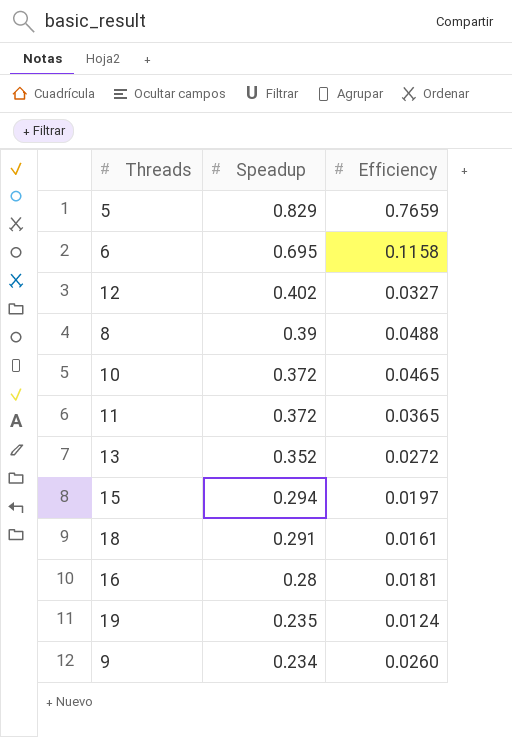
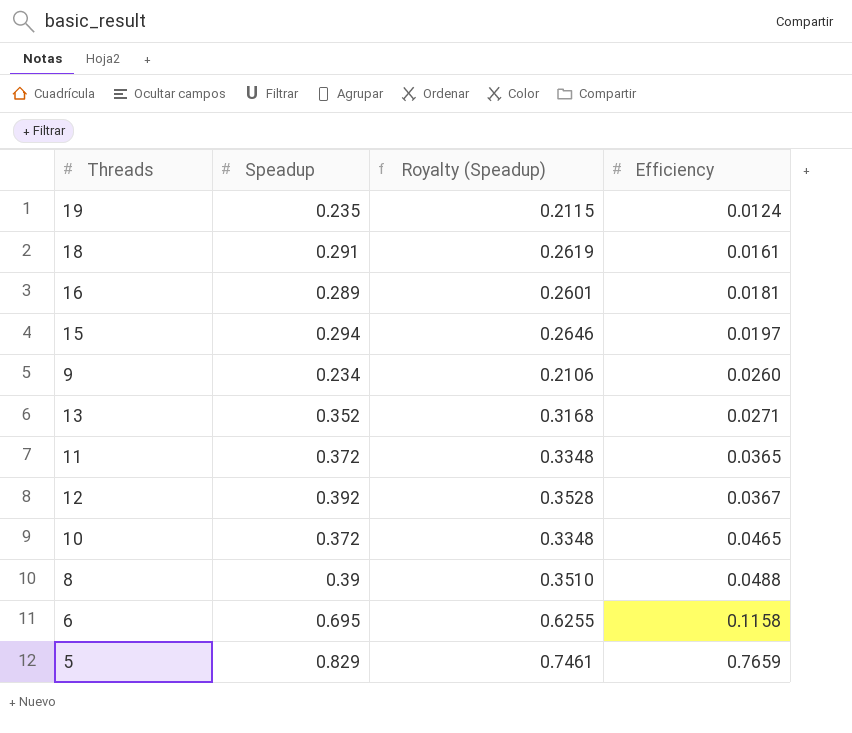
row order: Speadup descending -> Efficiency ascending
column Royalty (Speadup) | formula: none -> [Speadup] * 0.9
16 | Speadup: 0.28 -> 0.289
13 | Efficiency: 0.0272 -> 0.0271
12 | Speadup: 0.402 -> 0.392
12 | Efficiency: 0.0327 -> 0.0367

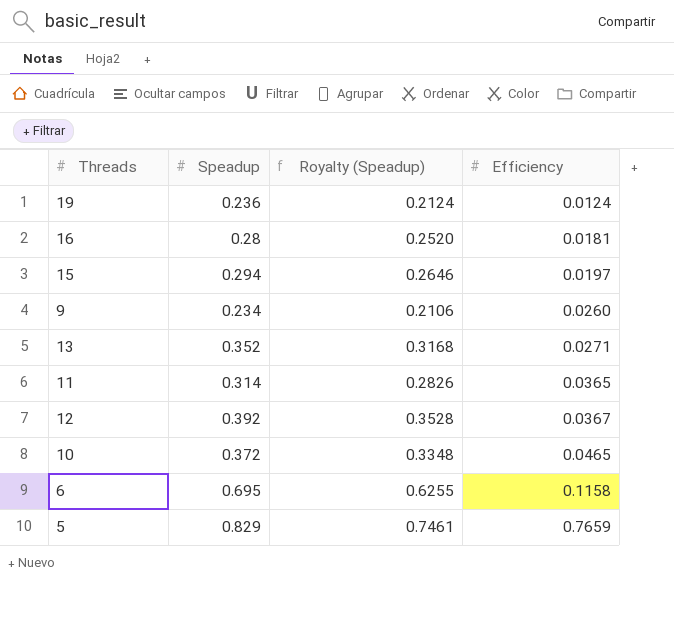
row 18: 0.291 | 0.2619 | 0.0161 -> none
row 8: 0.39 | 0.3510 | 0.0488 -> none
19 | Speadup: 0.235 -> 0.236
19 | Royalty (Speadup): 0.2115 -> 0.2124
16 | Speadup: 0.289 -> 0.28
16 | Royalty (Speadup): 0.2601 -> 0.2520
11 | Speadup: 0.372 -> 0.314
11 | Royalty (Speadup): 0.3348 -> 0.2826

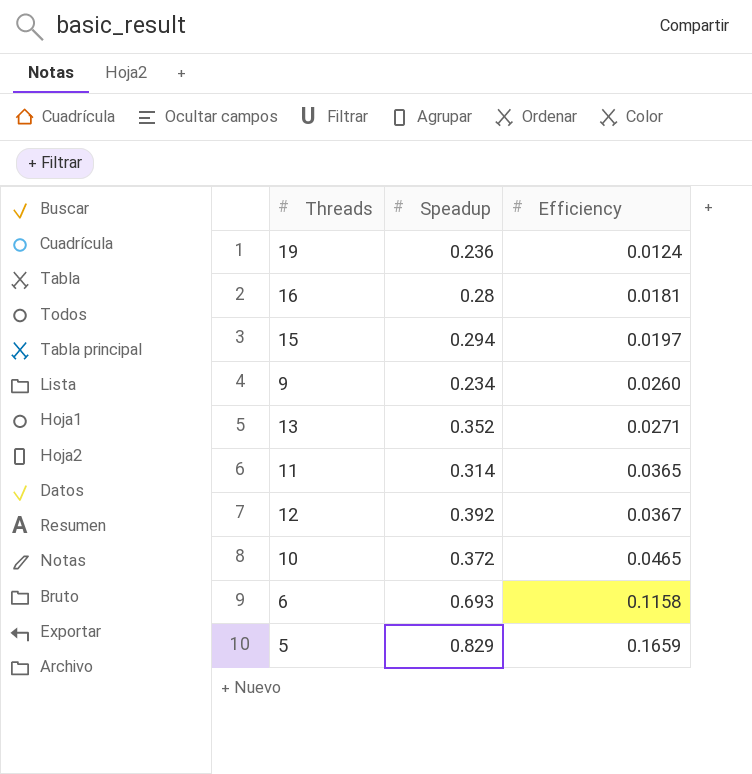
column Royalty (Speadup) | formula: [Speadup] * 0.9 -> none
6 | Speadup: 0.695 -> 0.693
5 | Efficiency: 0.7659 -> 0.1659

